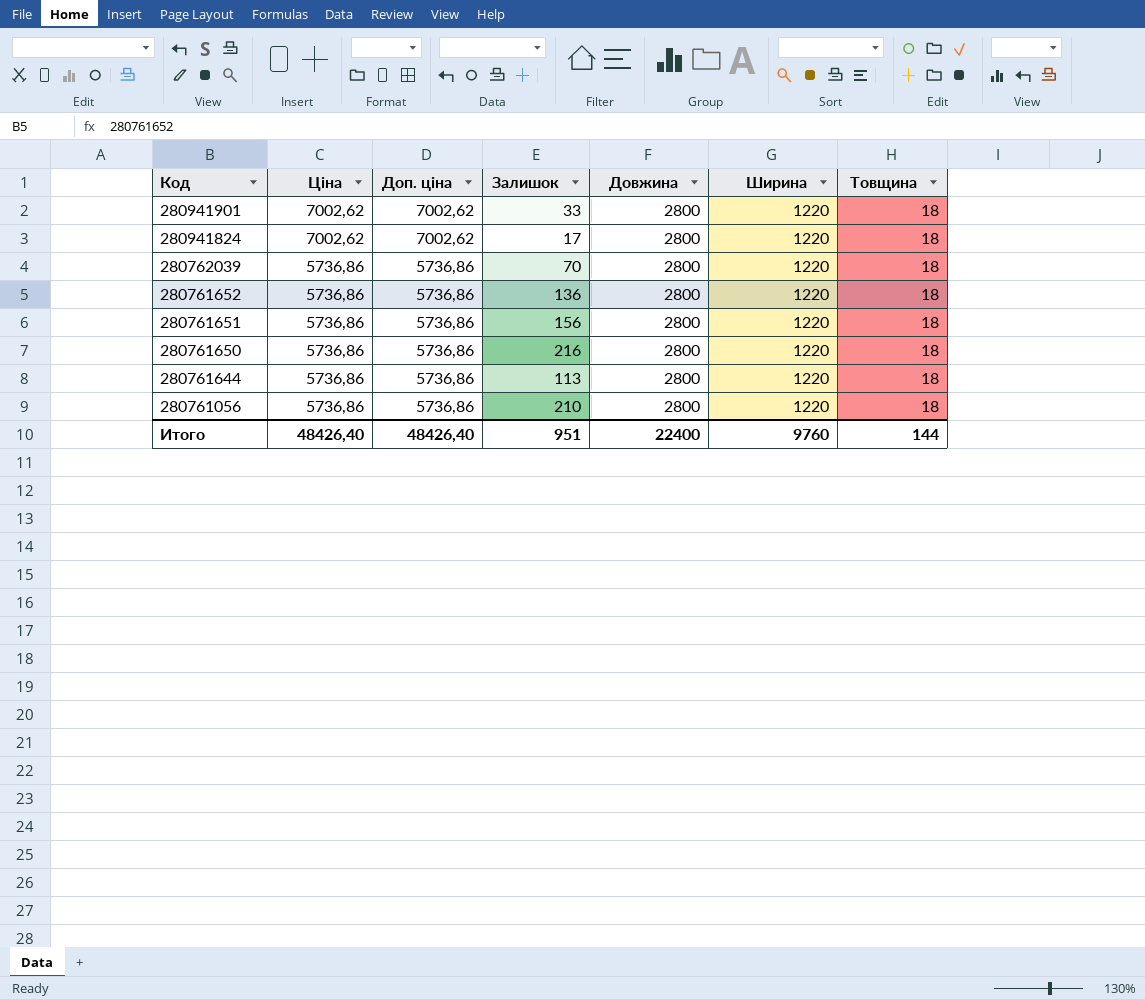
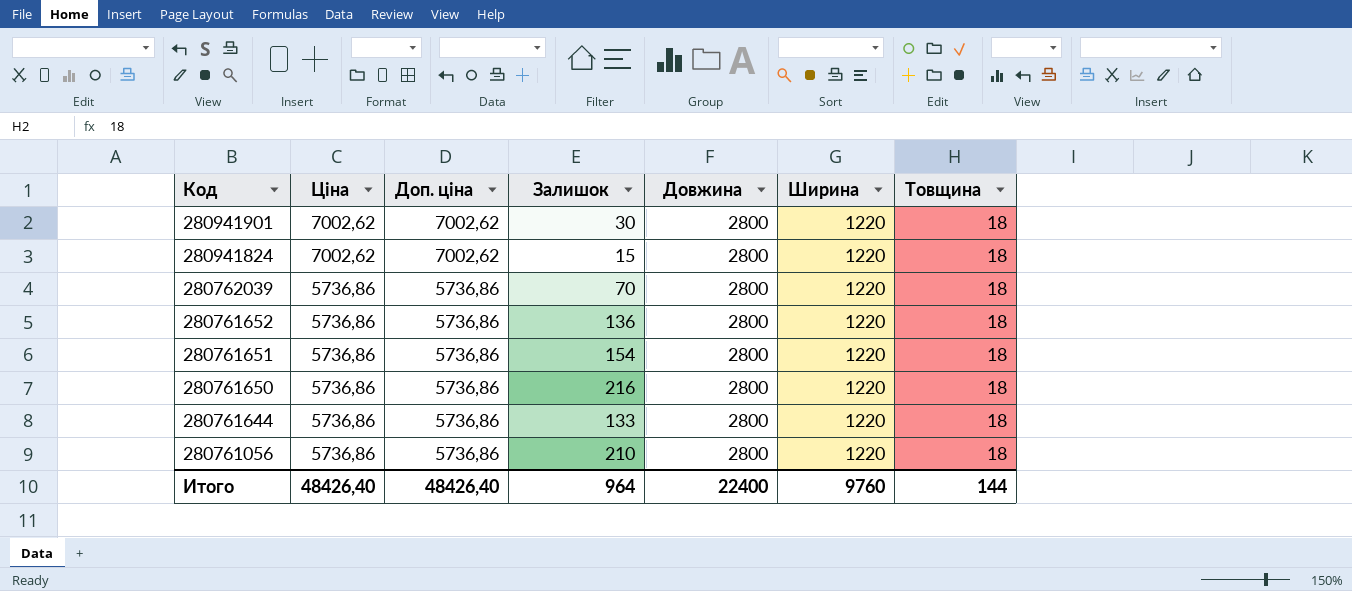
280941901 | Залишок: 33 -> 30
280941824 | Залишок: 17 -> 15
280761651 | Залишок: 156 -> 154
280761644 | Залишок: 113 -> 133
Итого | Залишок: 951 -> 964

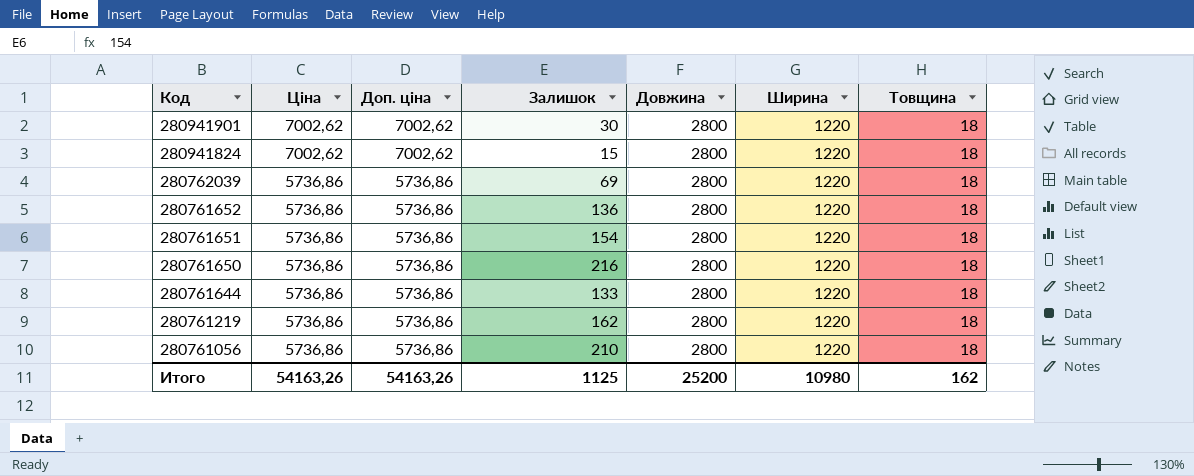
280762039 | Залишок: 70 -> 69
row 280761219: none -> 5736,86 | 5736,86 | 162 | 2800 | 1220 | 18
Итого | Ціна: 48426,40 -> 54163,26
Итого | Доп. ціна: 48426,40 -> 54163,26
Итого | Залишок: 964 -> 1125
Итого | Довжина: 22400 -> 25200
Итого | Ширина: 9760 -> 10980
Итого | Товщина: 144 -> 162

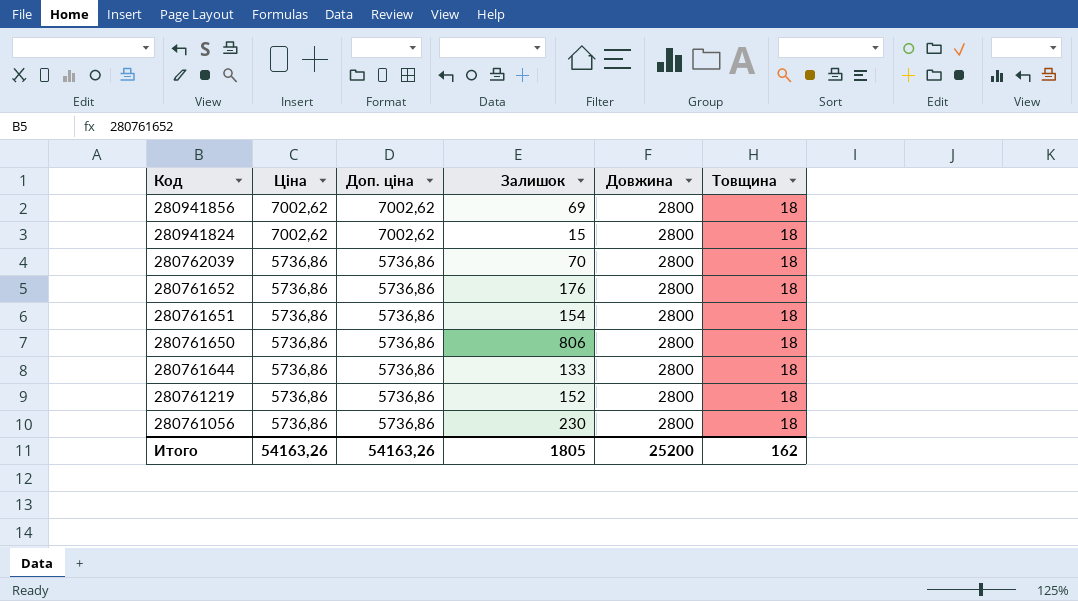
column Ширина | position: 6 -> none
row 280941901: 7002,62 | 7002,62 | 30 | 2800 | 1220 | 18 -> none
row 280941856: none -> 7002,62 | 7002,62 | 69 | 2800 | 18
280762039 | Залишок: 69 -> 70
280761652 | Залишок: 136 -> 176
280761650 | Залишок: 216 -> 806
280761219 | Залишок: 162 -> 152
280761056 | Залишок: 210 -> 230
Итого | Залишок: 1125 -> 1805

